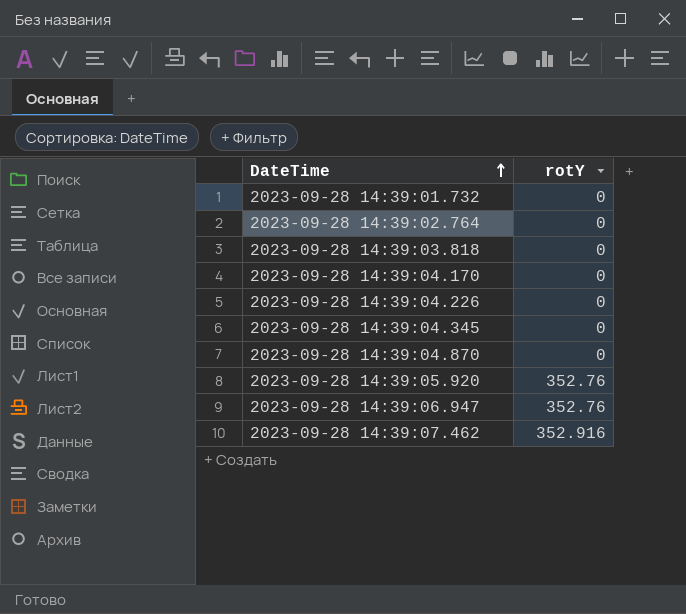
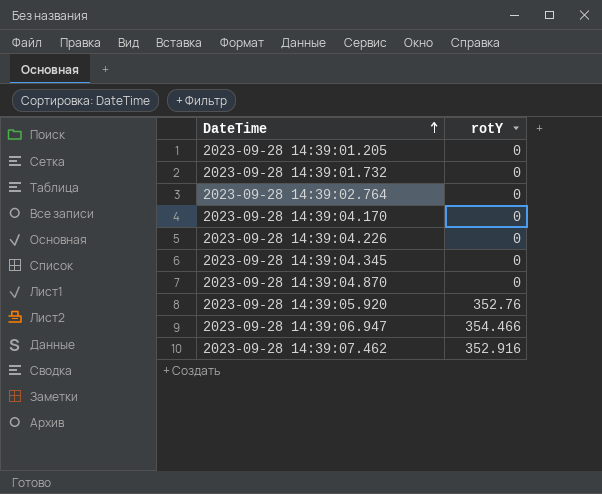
row 2023-09-28 14:39:03.818: 0 -> none
row 2023-09-28 14:39:01.205: none -> 0
2023-09-28 14:39:06.947 | rotY: 352.76 -> 354.466

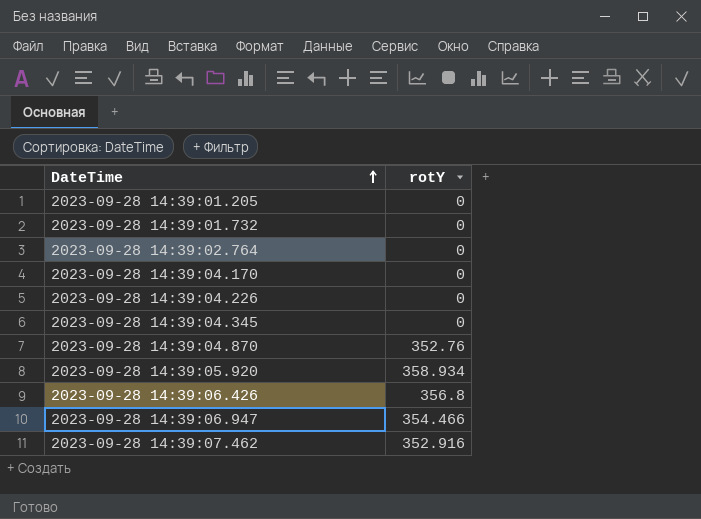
2023-09-28 14:39:04.870 | rotY: 0 -> 352.76
2023-09-28 14:39:05.920 | rotY: 352.76 -> 358.934
row 2023-09-28 14:39:06.426: none -> 356.8

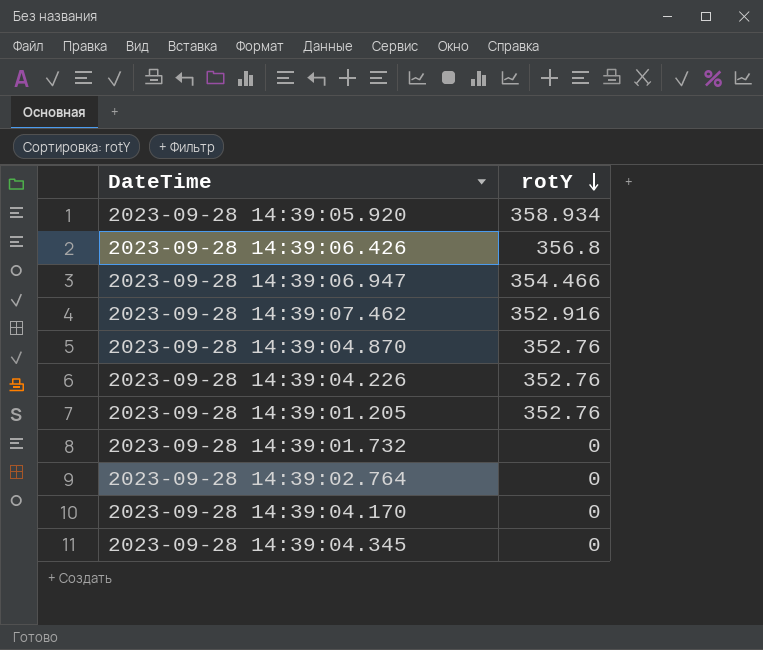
row order: DateTime ascending -> rotY descending
2023-09-28 14:39:04.226 | rotY: 0 -> 352.76
2023-09-28 14:39:01.205 | rotY: 0 -> 352.76

